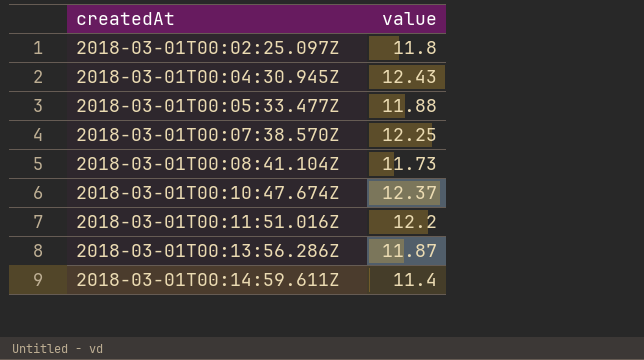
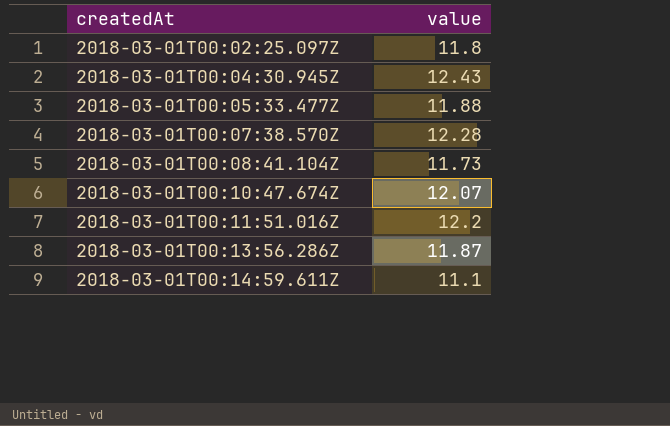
2018-03-01T00:07:38.570Z | value: 12.25 -> 12.28
2018-03-01T00:10:47.674Z | value: 12.37 -> 12.07
2018-03-01T00:14:59.611Z | value: 11.4 -> 11.1

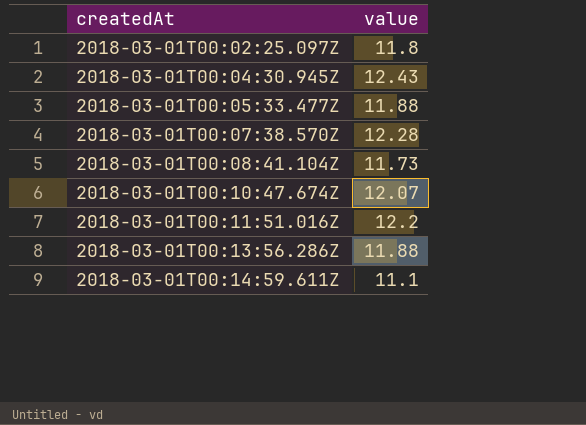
2018-03-01T00:13:56.286Z | value: 11.87 -> 11.88

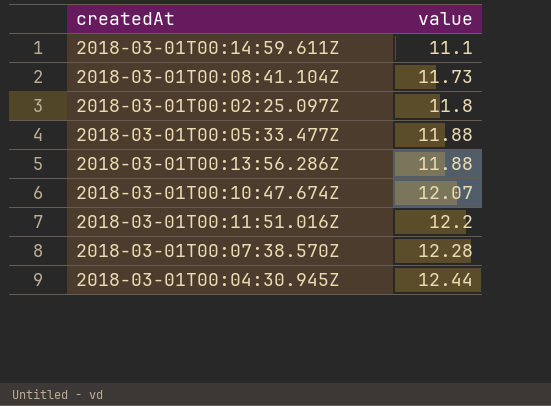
row order: createdAt ascending -> value ascending
2018-03-01T00:04:30.945Z | value: 12.43 -> 12.44

